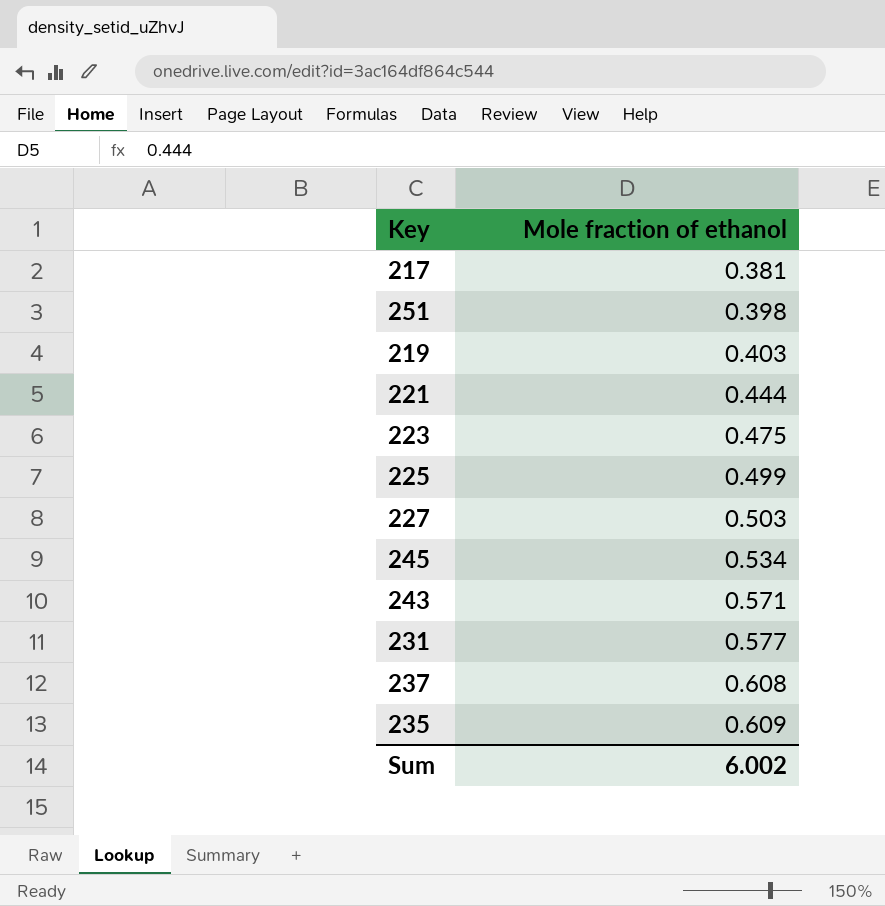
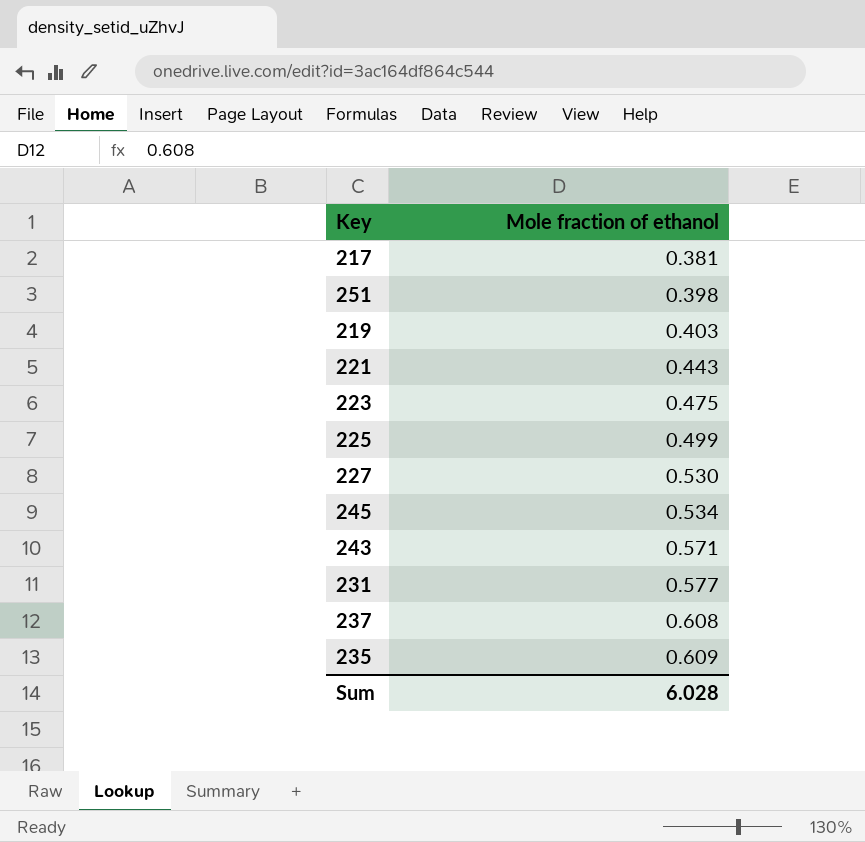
221 | Mole fraction of ethanol: 0.444 -> 0.443
227 | Mole fraction of ethanol: 0.503 -> 0.530
Sum | Mole fraction of ethanol: 6.002 -> 6.028

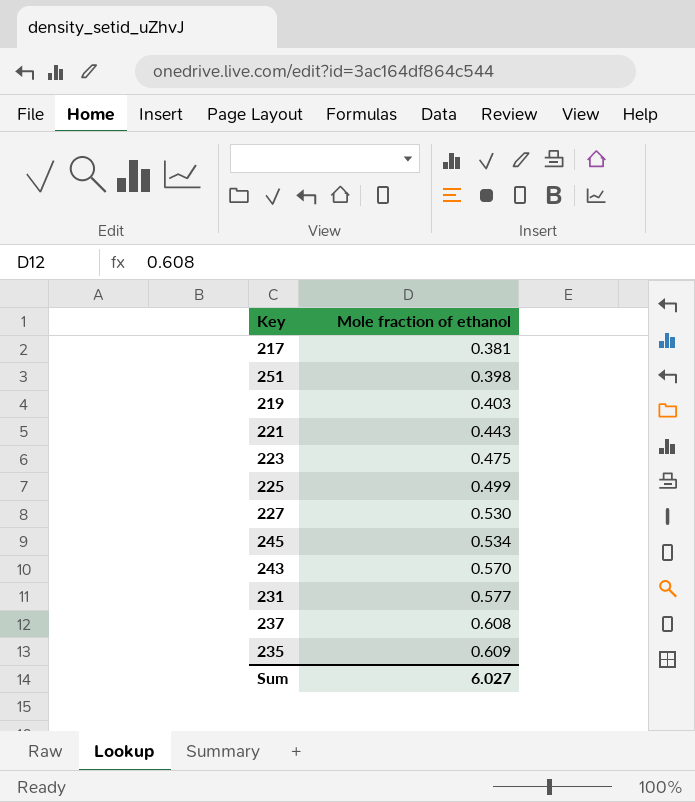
243 | Mole fraction of ethanol: 0.571 -> 0.570
Sum | Mole fraction of ethanol: 6.028 -> 6.027

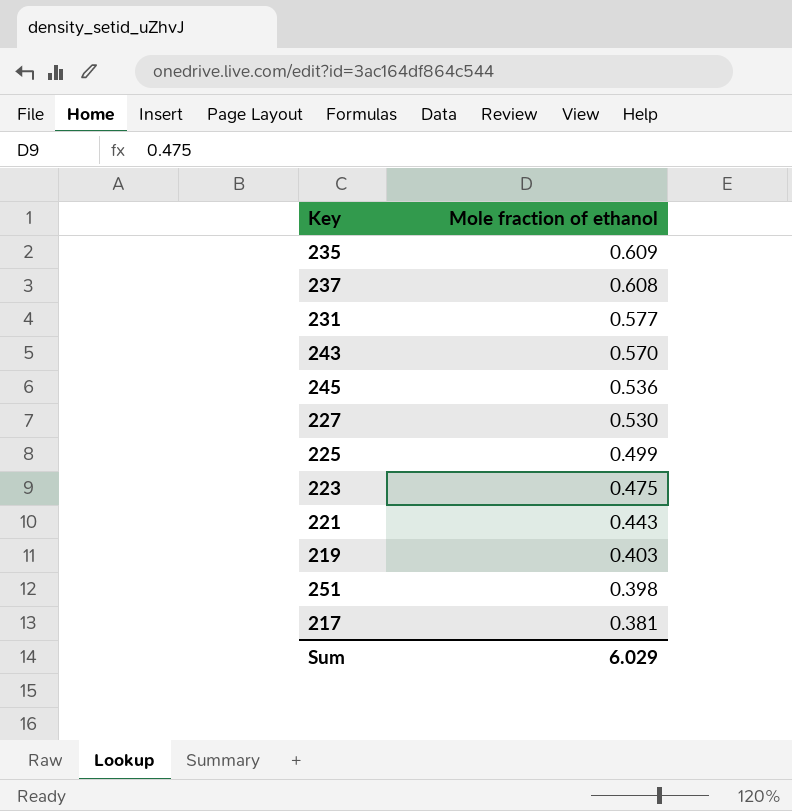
row order: Mole fraction of ethanol ascending -> Mole fraction of ethanol descending
245 | Mole fraction of ethanol: 0.534 -> 0.536
Sum | Mole fraction of ethanol: 6.027 -> 6.029

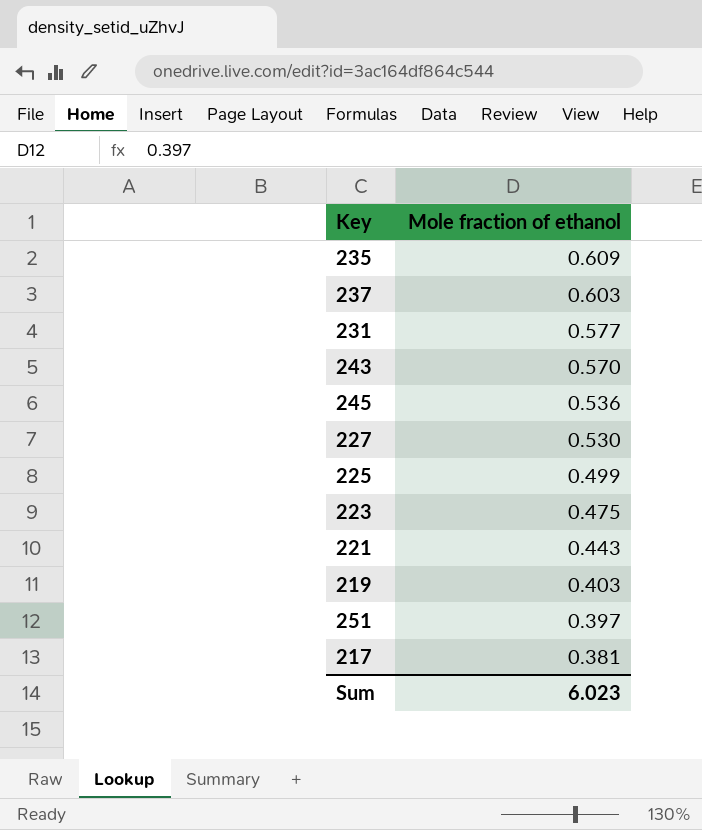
237 | Mole fraction of ethanol: 0.608 -> 0.603
251 | Mole fraction of ethanol: 0.398 -> 0.397
Sum | Mole fraction of ethanol: 6.029 -> 6.023

